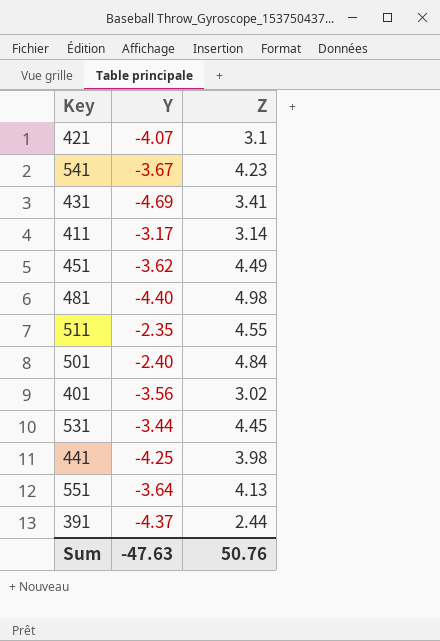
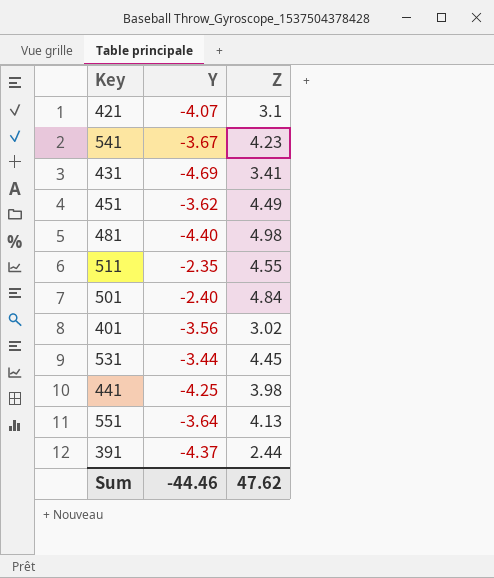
row 411: -3.17 | 3.14 -> none
Sum | Y: -47.63 -> -44.46
Sum | Z: 50.76 -> 47.62

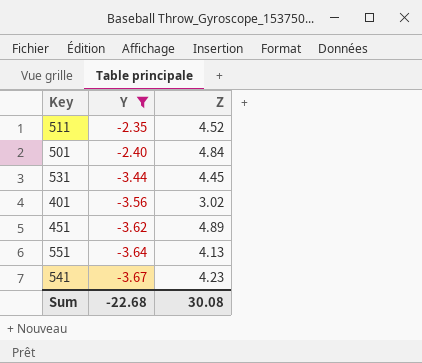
filter: none -> Y >= -3.67
row order: none -> Y descending
511 | Z: 4.55 -> 4.52
451 | Z: 4.49 -> 4.89
Sum | Y: -44.46 -> -22.68
Sum | Z: 47.62 -> 30.08

